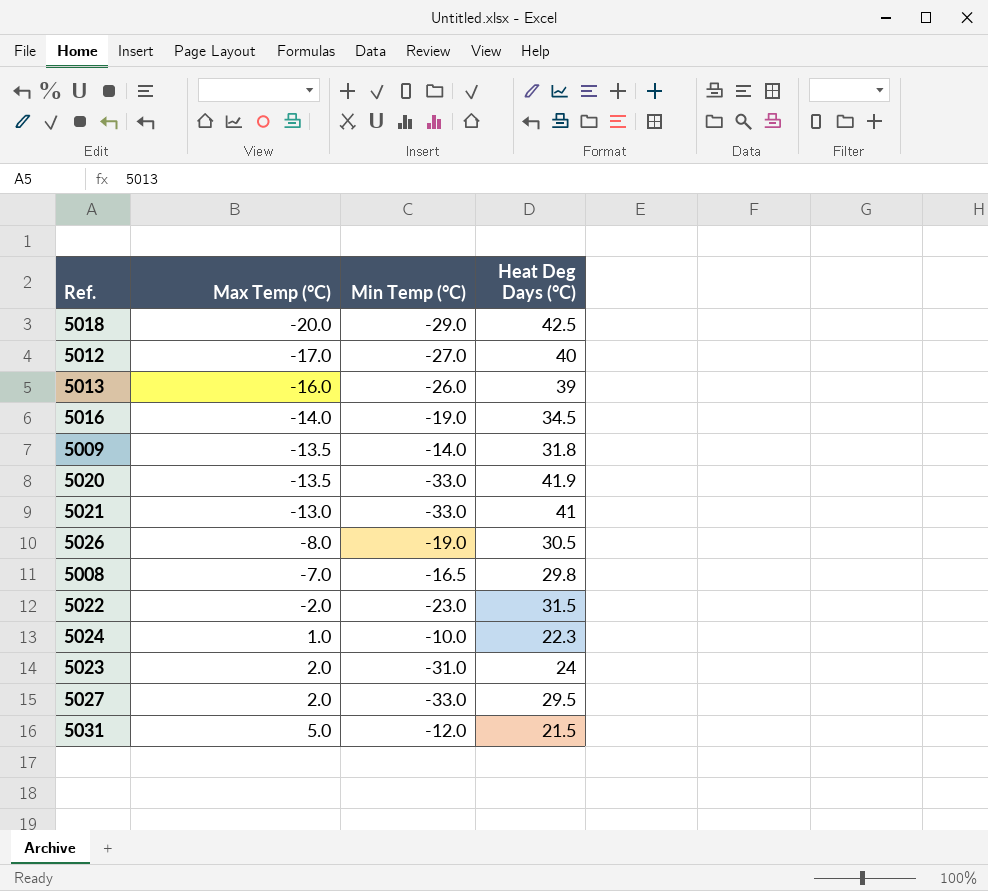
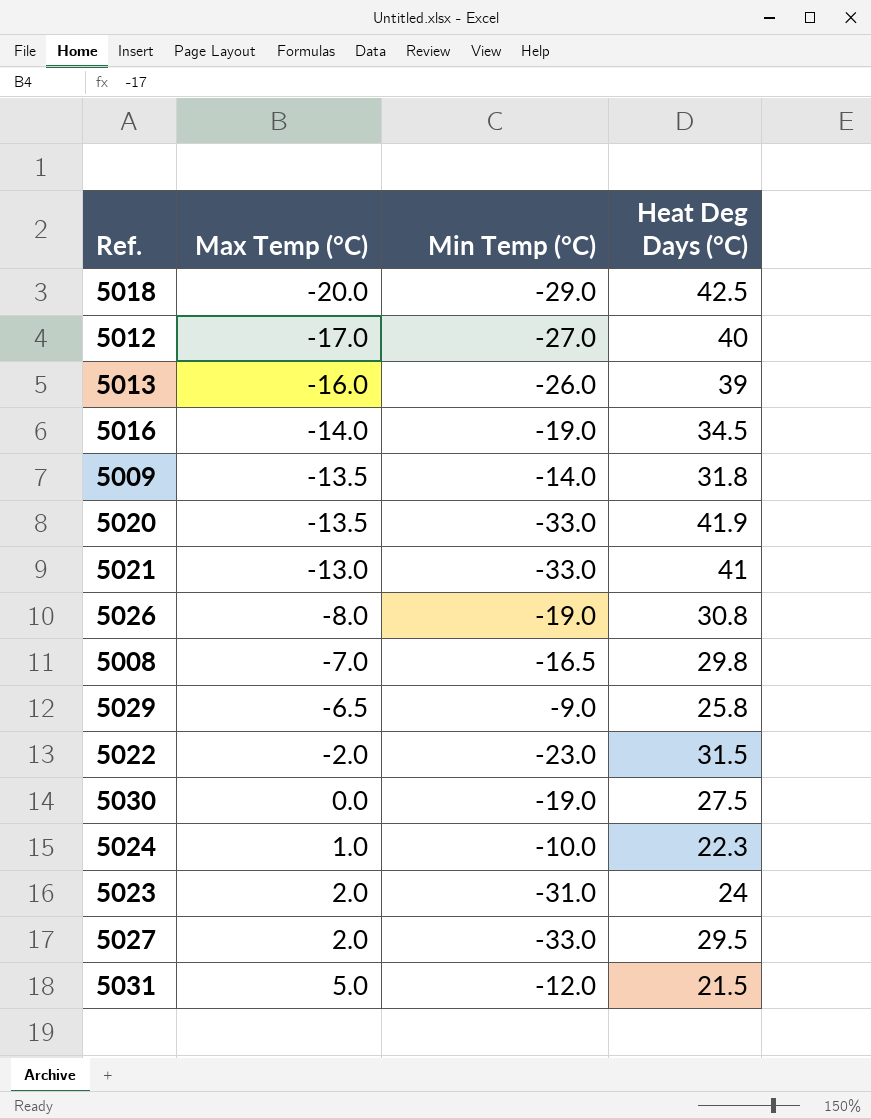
5026 | Heat Deg Days (°C): 30.5 -> 30.8
row 5029: none -> -6.5 | -9.0 | 25.8
row 5030: none -> 0.0 | -19.0 | 27.5

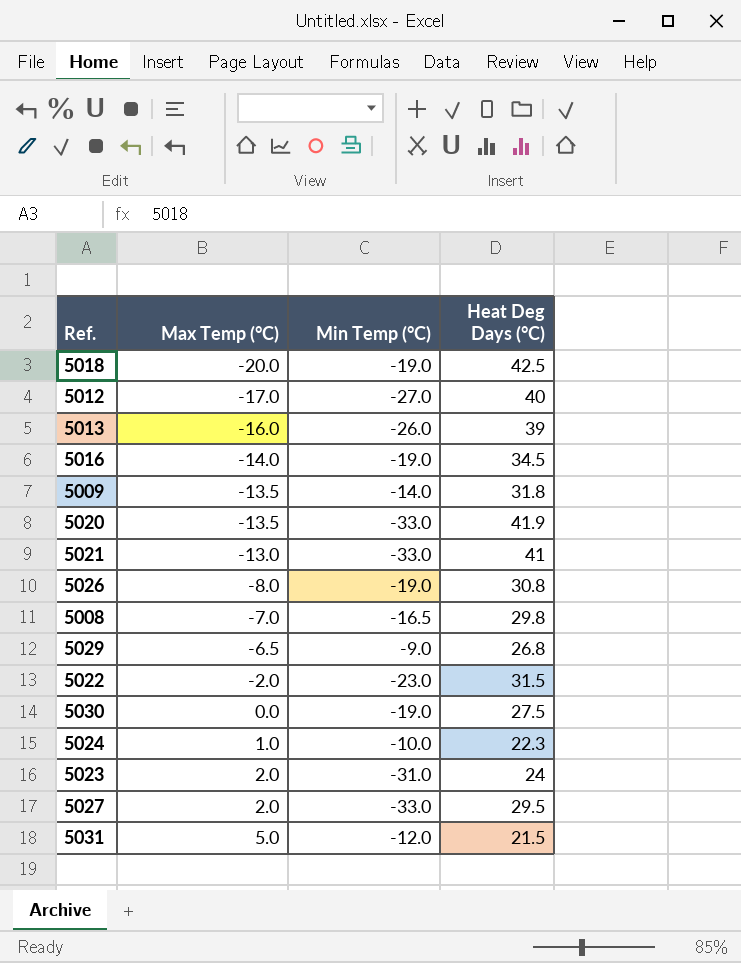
5018 | Min Temp (°C): -29.0 -> -19.0
5029 | Heat Deg Days (°C): 25.8 -> 26.8

